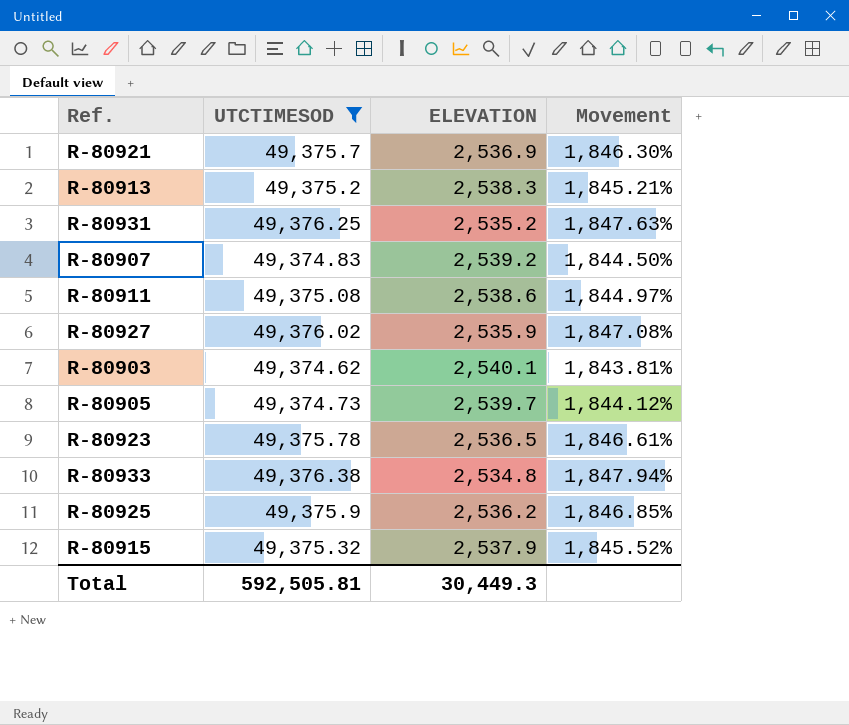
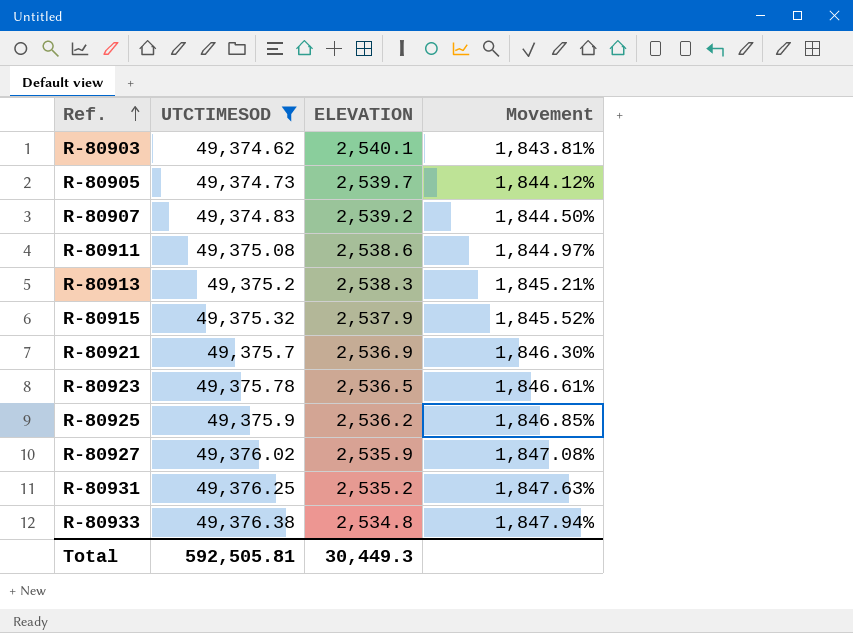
row order: none -> Ref. ascending

